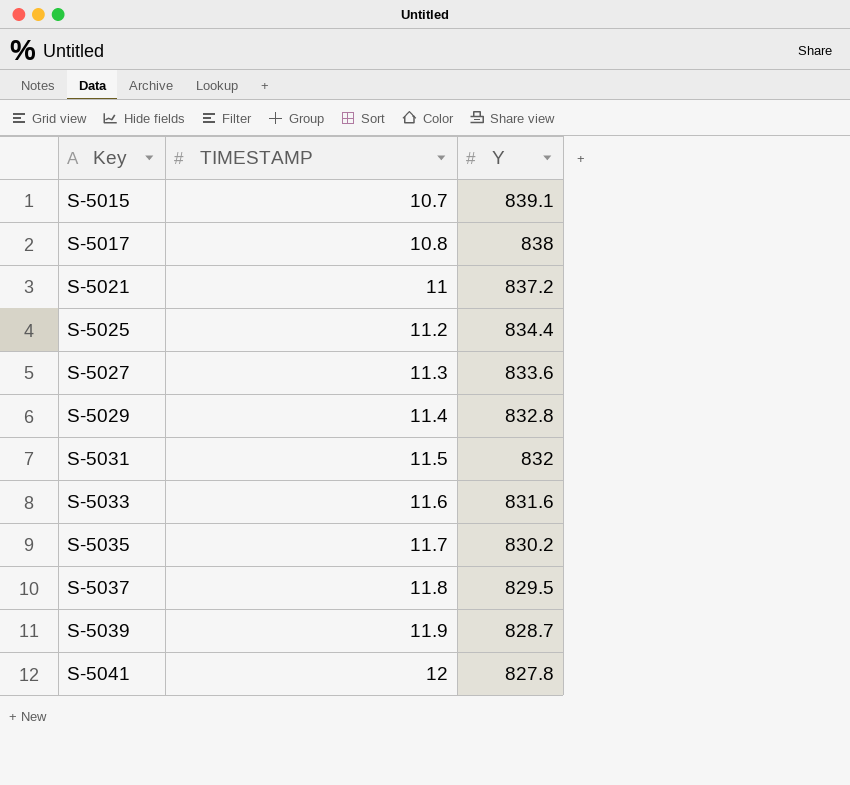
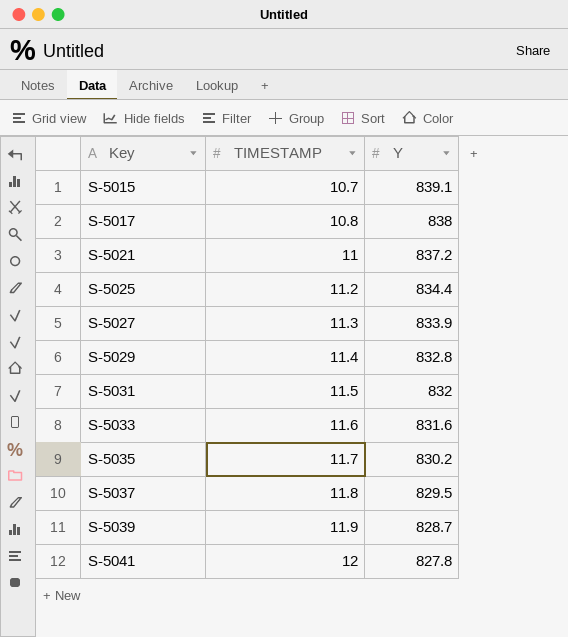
S-5027 | Y: 833.6 -> 833.9

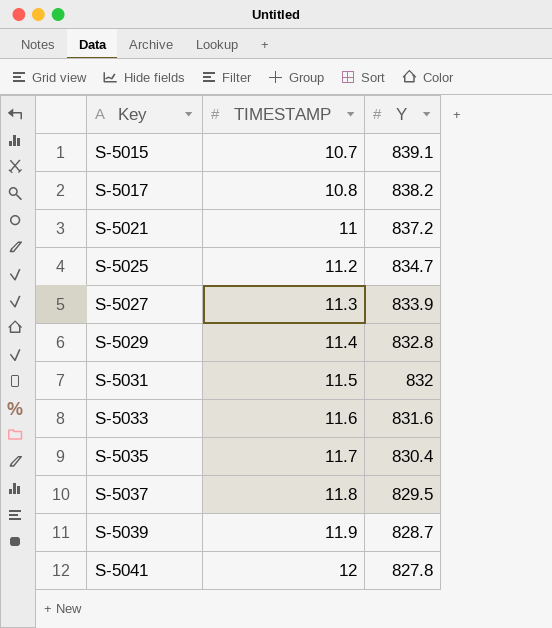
S-5017 | Y: 838 -> 838.2
S-5025 | Y: 834.4 -> 834.7
S-5035 | Y: 830.2 -> 830.4

